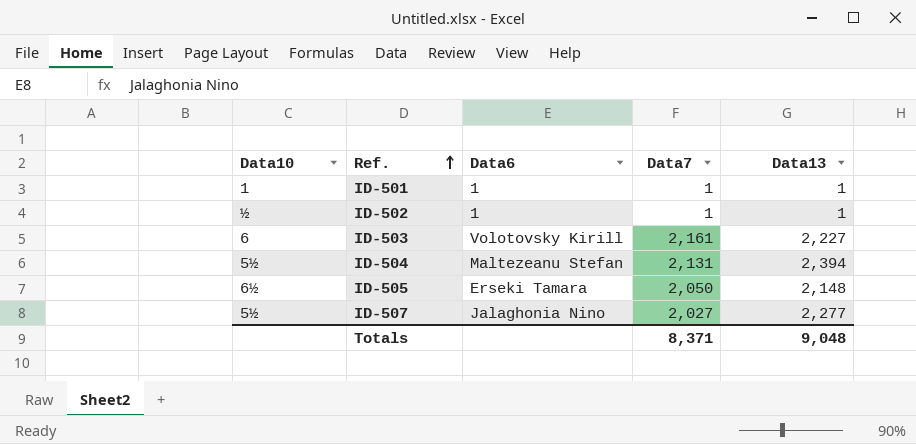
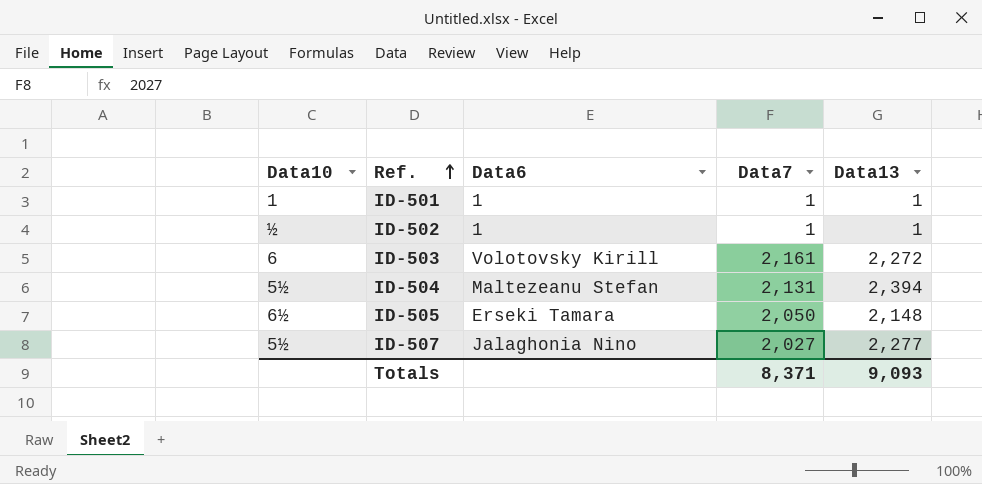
ID-503 | Data13: 2,227 -> 2,272
Totals | Data13: 9,048 -> 9,093

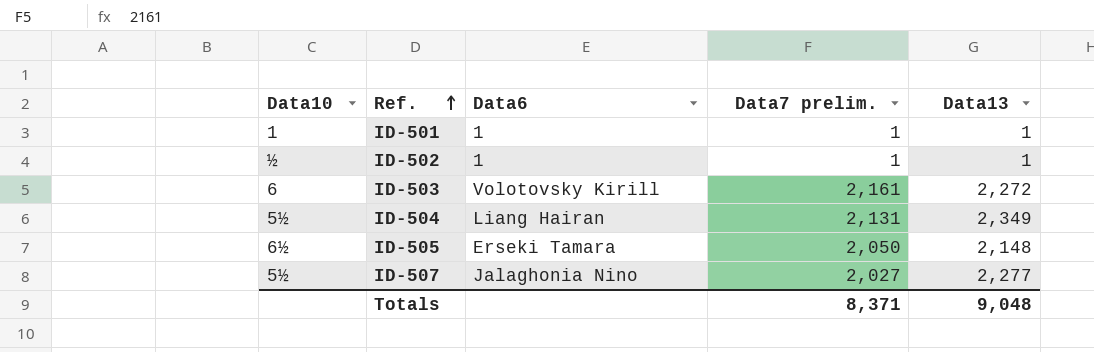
column name: Data7 -> Data7 prelim.
ID-504 | Data6: Maltezeanu Stefan -> Liang Hairan
ID-504 | Data13: 2,394 -> 2,349
Totals | Data13: 9,093 -> 9,048

